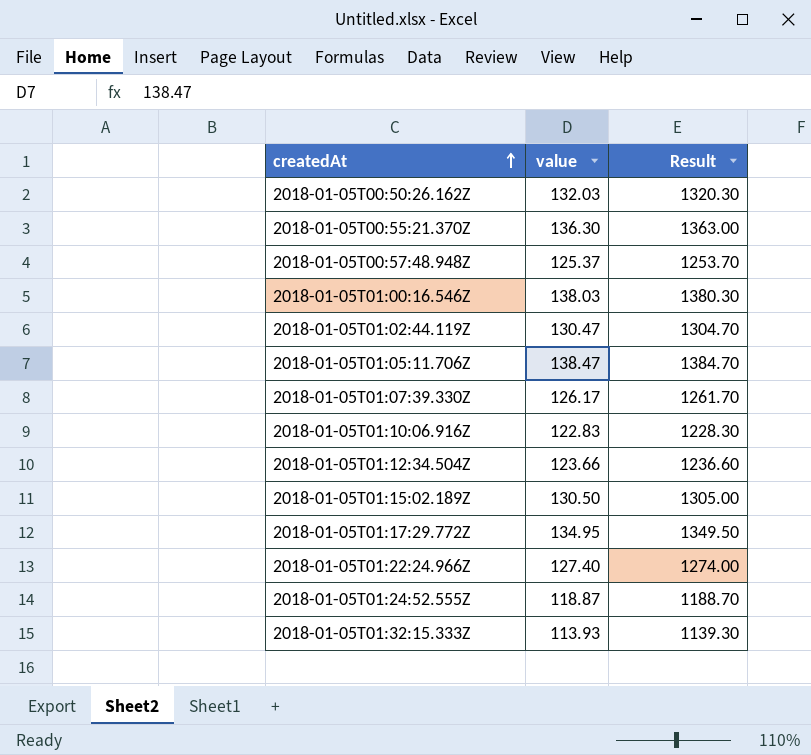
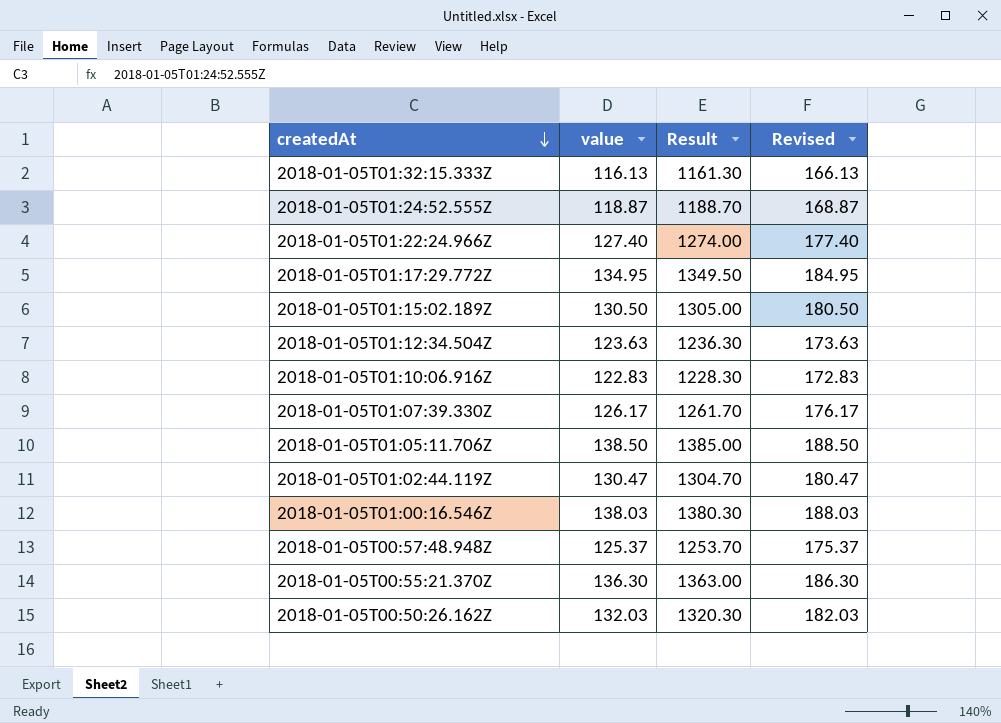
row order: createdAt ascending -> createdAt descending
column Revised | formula: none -> [value] + 50
2018-01-05T01:32:15.333Z | value: 113.93 -> 116.13
2018-01-05T01:32:15.333Z | Result: 1139.30 -> 1161.30
2018-01-05T01:12:34.504Z | value: 123.66 -> 123.63
2018-01-05T01:12:34.504Z | Result: 1236.60 -> 1236.30
2018-01-05T01:05:11.706Z | value: 138.47 -> 138.50
2018-01-05T01:05:11.706Z | Result: 1384.70 -> 1385.00

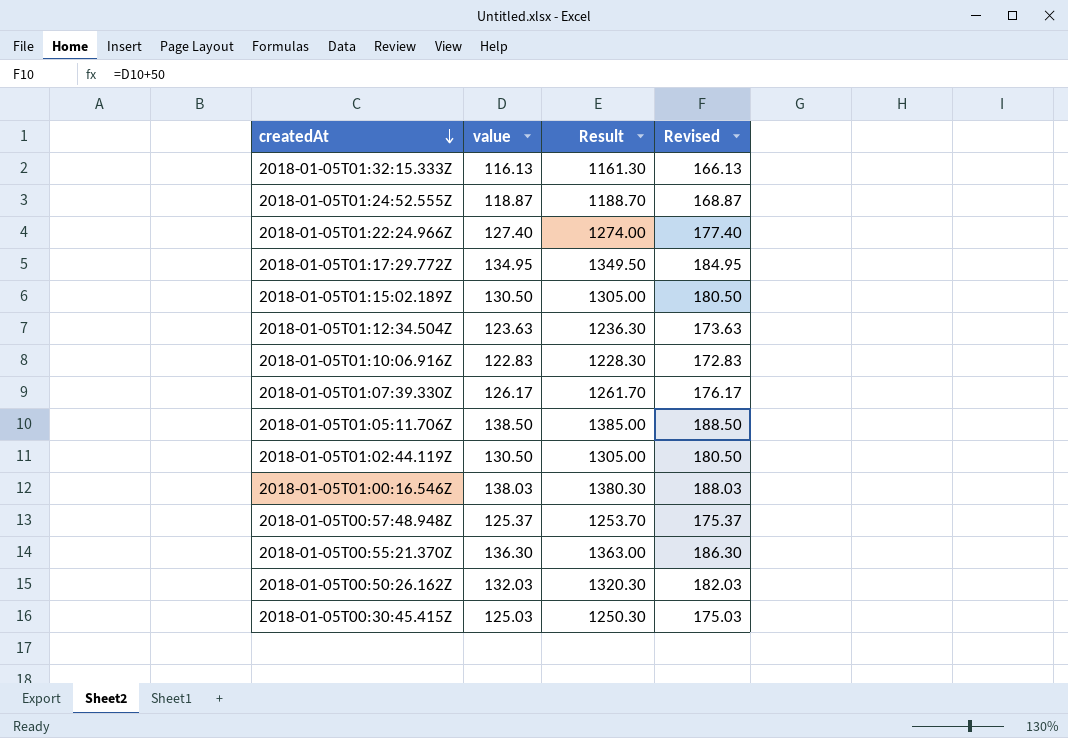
2018-01-05T01:02:44.119Z | value: 130.47 -> 130.50
2018-01-05T01:02:44.119Z | Result: 1304.70 -> 1305.00
2018-01-05T01:02:44.119Z | Revised: 180.47 -> 180.50
row 2018-01-05T00:30:45.415Z: none -> 125.03 | 1250.30 | 175.03

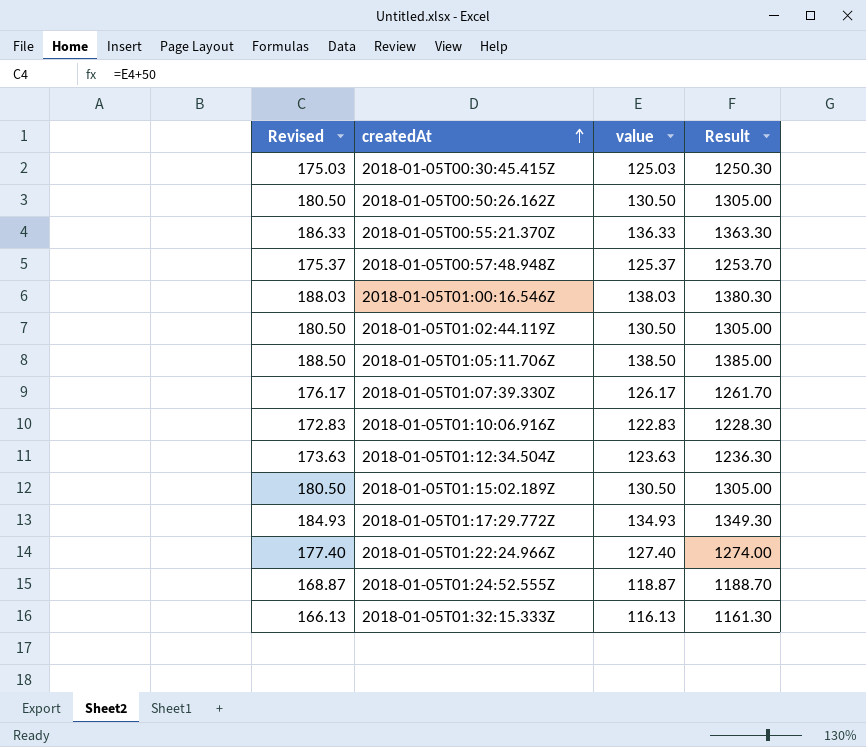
row order: createdAt descending -> createdAt ascending
column Revised | position: 4 -> 1
2018-01-05T00:50:26.162Z | Revised: 182.03 -> 180.50
2018-01-05T00:50:26.162Z | value: 132.03 -> 130.50
2018-01-05T00:50:26.162Z | Result: 1320.30 -> 1305.00
2018-01-05T00:55:21.370Z | Revised: 186.30 -> 186.33
2018-01-05T00:55:21.370Z | value: 136.30 -> 136.33
2018-01-05T00:55:21.370Z | Result: 1363.00 -> 1363.30
2018-01-05T01:17:29.772Z | Revised: 184.95 -> 184.93
2018-01-05T01:17:29.772Z | value: 134.95 -> 134.93
2018-01-05T01:17:29.772Z | Result: 1349.50 -> 1349.30

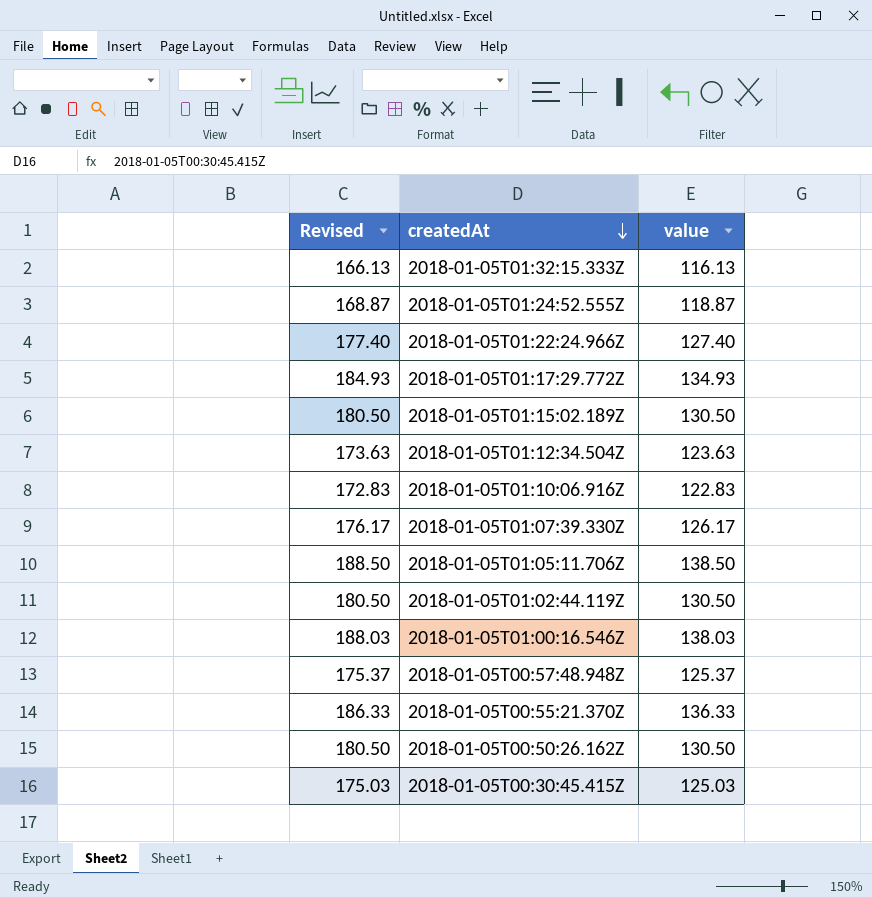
row order: createdAt ascending -> createdAt descending
column Result | formula: [value] * 10 -> none

